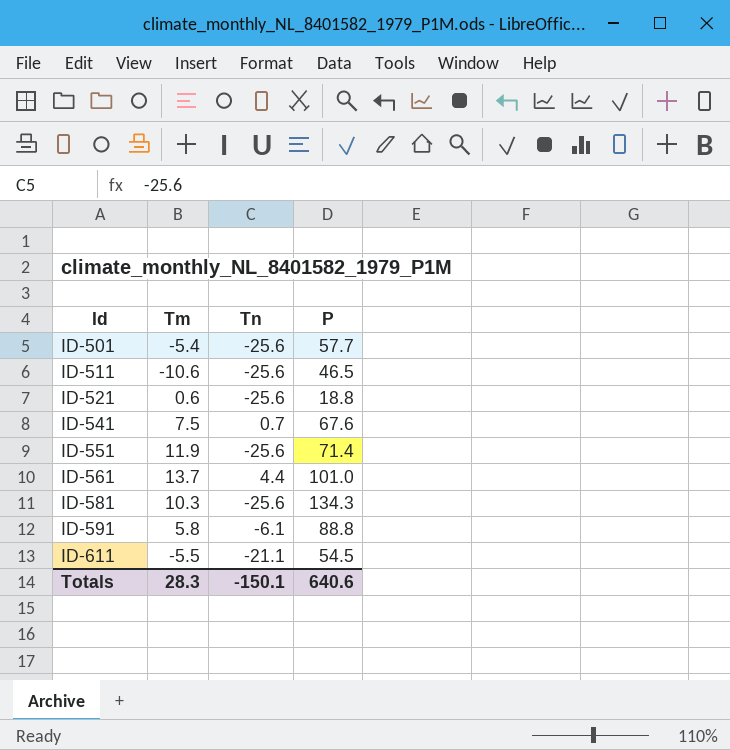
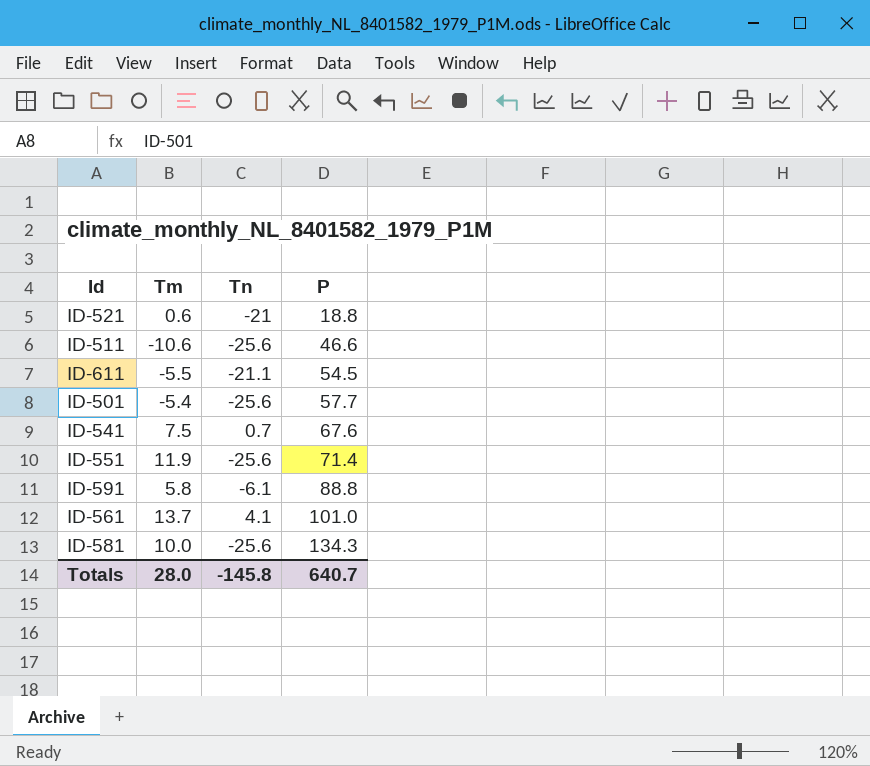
row order: Id ascending -> P ascending
ID-521 | Tn: -25.6 -> -21
ID-511 | P: 46.5 -> 46.6
ID-561 | Tn: 4.4 -> 4.1
ID-581 | Tm: 10.3 -> 10.0
Totals | Tm: 28.3 -> 28.0
Totals | Tn: -150.1 -> -145.8
Totals | P: 640.6 -> 640.7

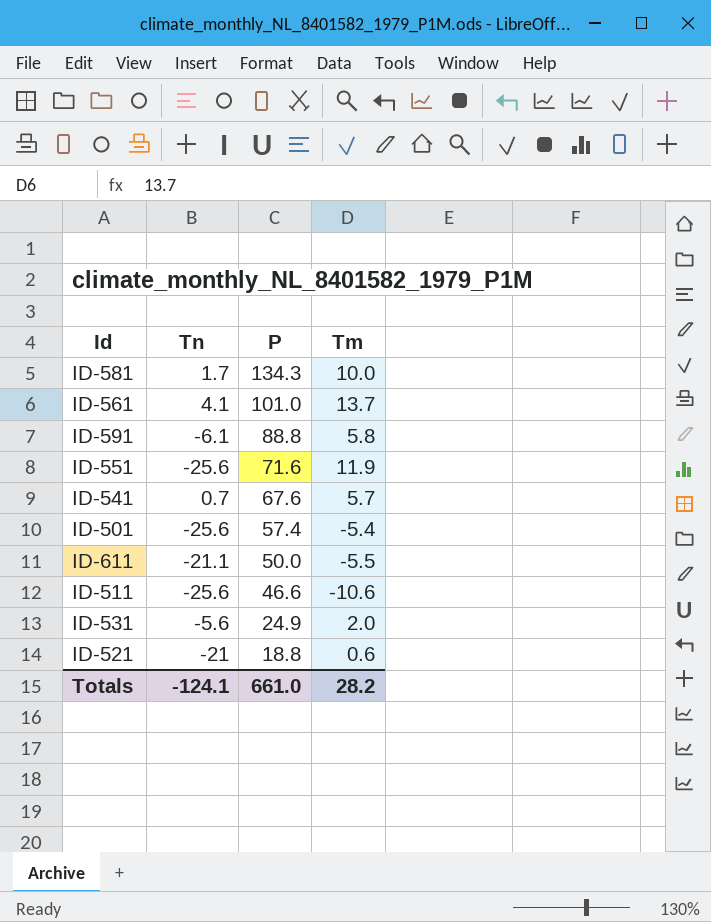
row order: P ascending -> P descending
column Tm | position: 2 -> 4
ID-581 | Tn: -25.6 -> 1.7
ID-551 | P: 71.4 -> 71.6
ID-541 | Tm: 7.5 -> 5.7
ID-501 | P: 57.7 -> 57.4
ID-611 | P: 54.5 -> 50.0
row ID-531: none -> -5.6 | 24.9 | 2.0
Totals | Tn: -145.8 -> -124.1
Totals | P: 640.7 -> 661.0
Totals | Tm: 28.0 -> 28.2

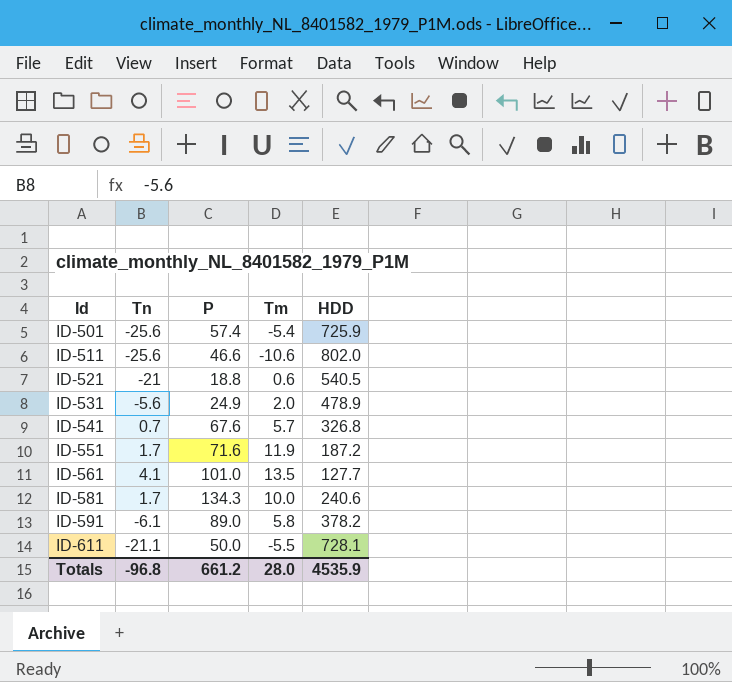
row order: P descending -> Id ascending
column HDD | position: none -> 5
ID-551 | Tn: -25.6 -> 1.7
ID-561 | Tm: 13.7 -> 13.5
ID-591 | P: 88.8 -> 89.0
Totals | Tn: -124.1 -> -96.8
Totals | P: 661.0 -> 661.2
Totals | Tm: 28.2 -> 28.0

